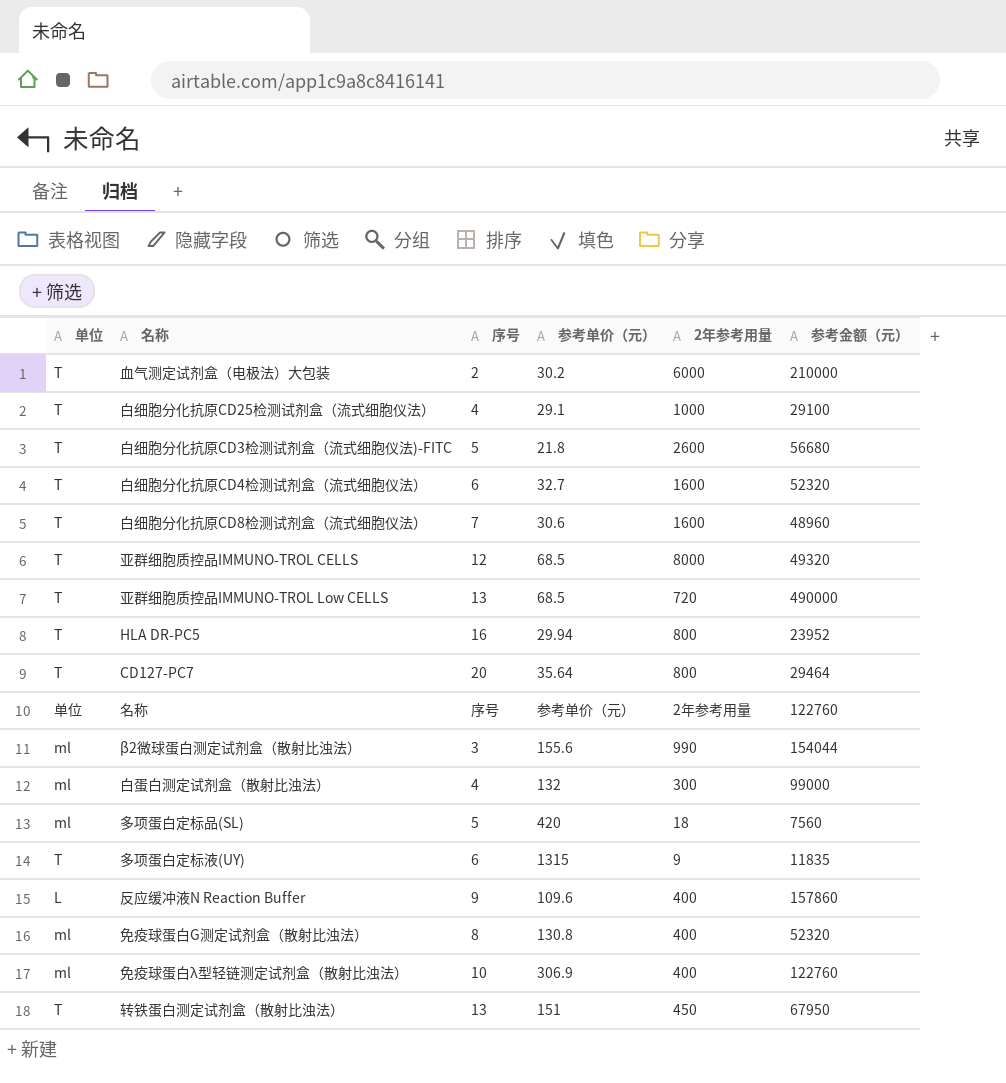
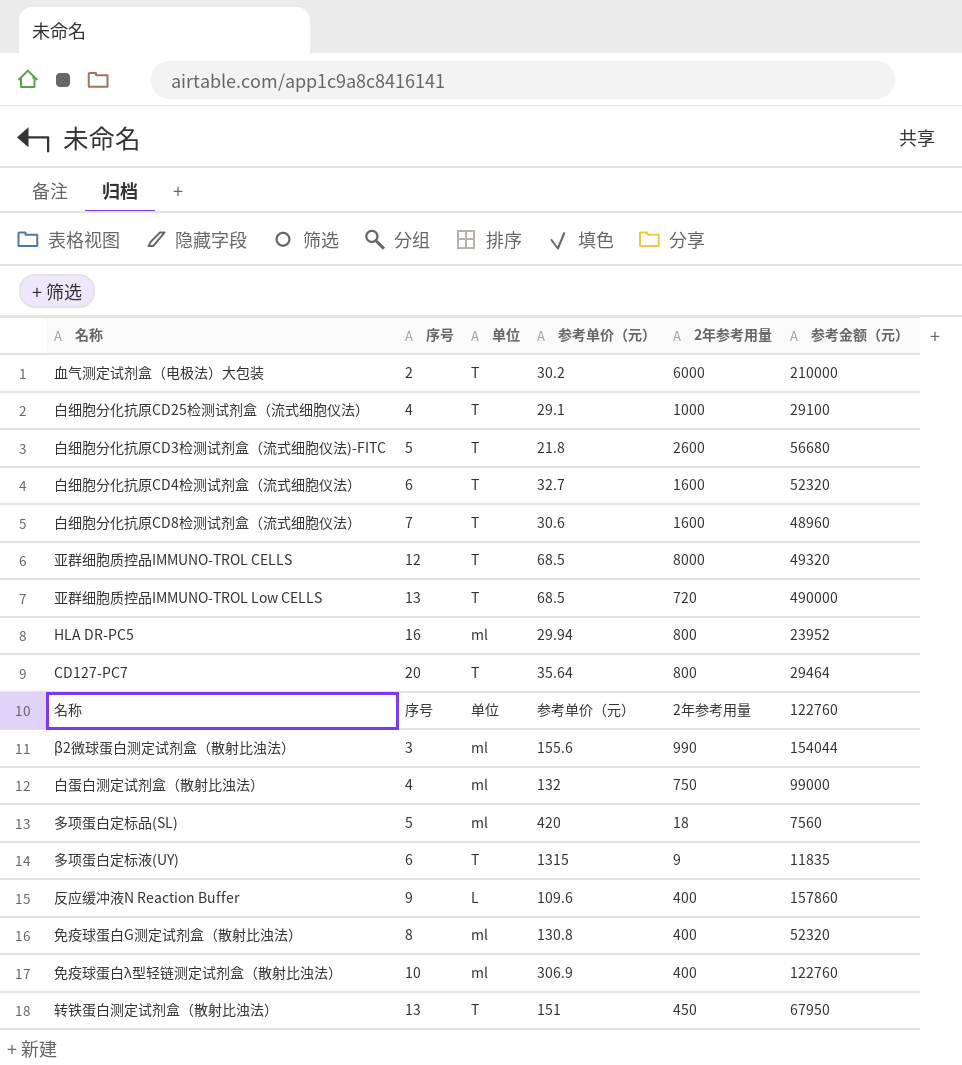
column 单位 | position: 1 -> 3
HLA DR-PC5 | 单位: T -> ml
白蛋白测定试剂盒（散射比浊法） | 2年参考用量: 300 -> 750

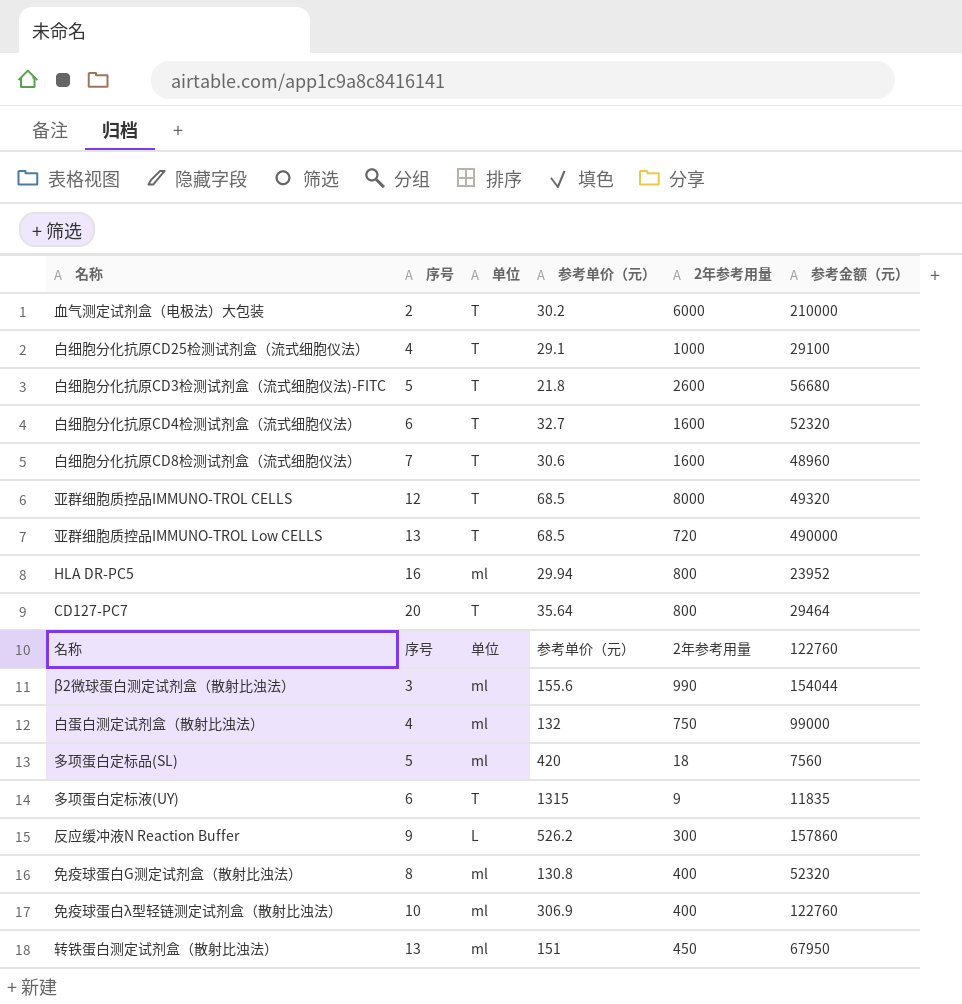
反应缓冲液N Reaction Buffer | 参考单价（元）: 109.6 -> 526.2
反应缓冲液N Reaction Buffer | 2年参考用量: 400 -> 300
转铁蛋白测定试剂盒（散射比浊法） | 单位: T -> ml

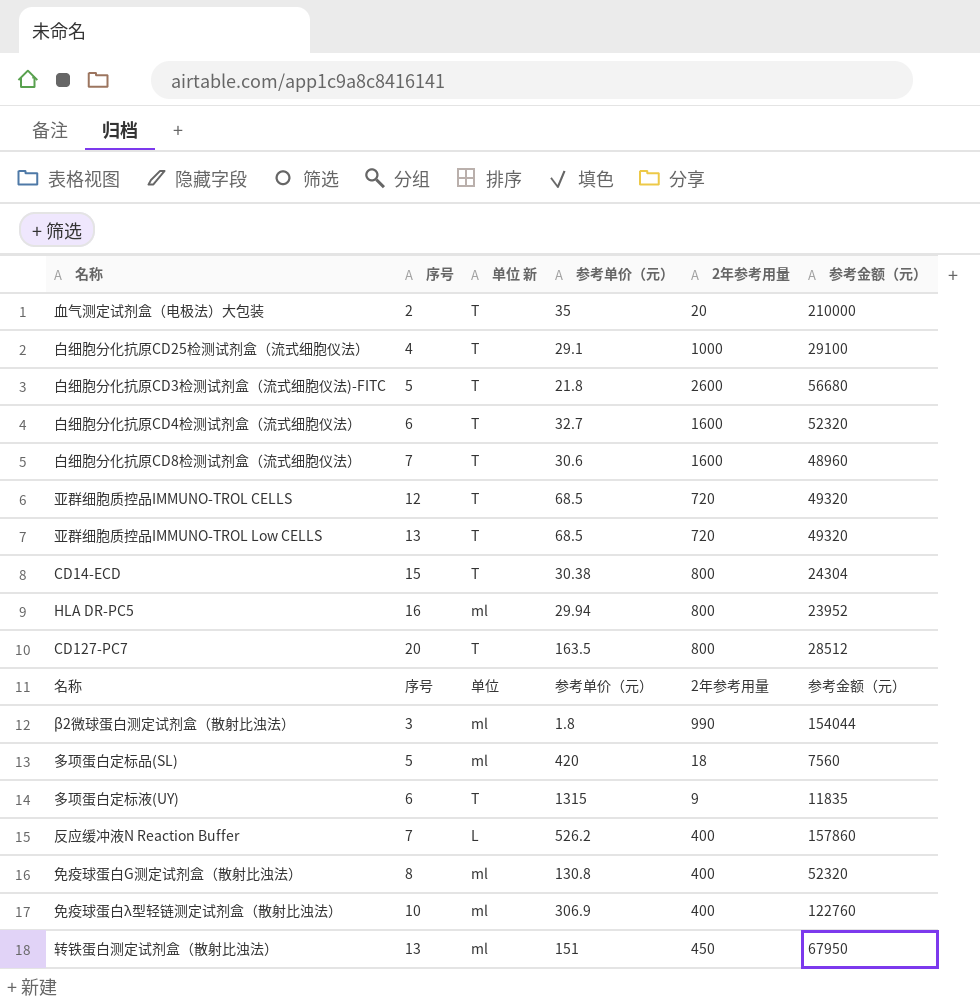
column name: 单位 -> 单位 新
row 白蛋白测定试剂盒（散射比浊法）: 4 | ml | 132 | 750 | 99000 -> none
血气测定试剂盒（电极法）大包装 | 参考单价（元）: 30.2 -> 35
血气测定试剂盒（电极法）大包装 | 2年参考用量: 6000 -> 20
亚群细胞质控品IMMUNO-TROL CELLS | 2年参考用量: 8000 -> 720
亚群细胞质控品IMMUNO-TROL Low CELLS | 参考金额（元）: 490000 -> 49320
row CD14-ECD: none -> 15 | T | 30.38 | 800 | 24304
CD127-PC7 | 参考单价（元）: 35.64 -> 163.5
CD127-PC7 | 参考金额（元）: 29464 -> 28512
名称 | 参考金额（元）: 122760 -> 参考金额（元）
β2微球蛋白测定试剂盒（散射比浊法） | 参考单价（元）: 155.6 -> 1.8
反应缓冲液N Reaction Buffer | 序号: 9 -> 7
反应缓冲液N Reaction Buffer | 2年参考用量: 300 -> 400

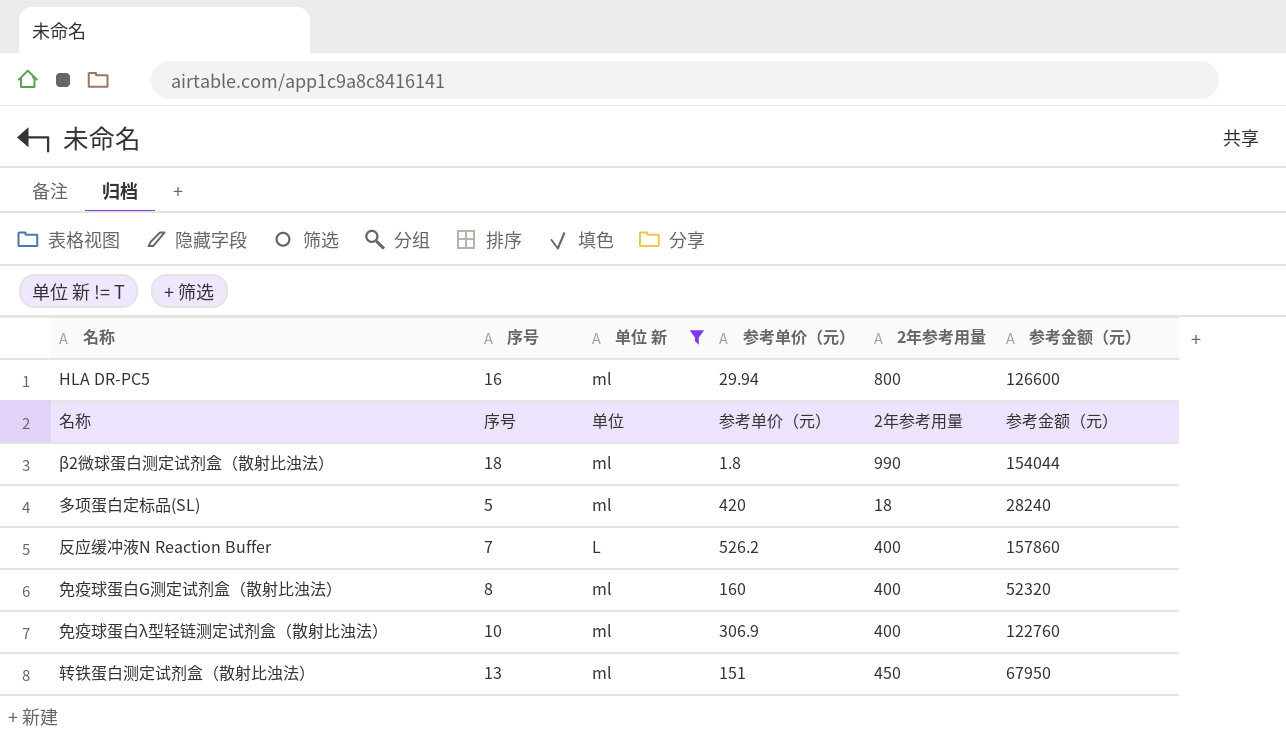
filter: none -> 单位 新 != T
HLA DR-PC5 | 参考金额（元）: 23952 -> 126600
β2微球蛋白测定试剂盒（散射比浊法） | 序号: 3 -> 18
多项蛋白定标品(SL) | 参考金额（元）: 7560 -> 28240
免疫球蛋白G测定试剂盒（散射比浊法） | 参考单价（元）: 130.8 -> 160

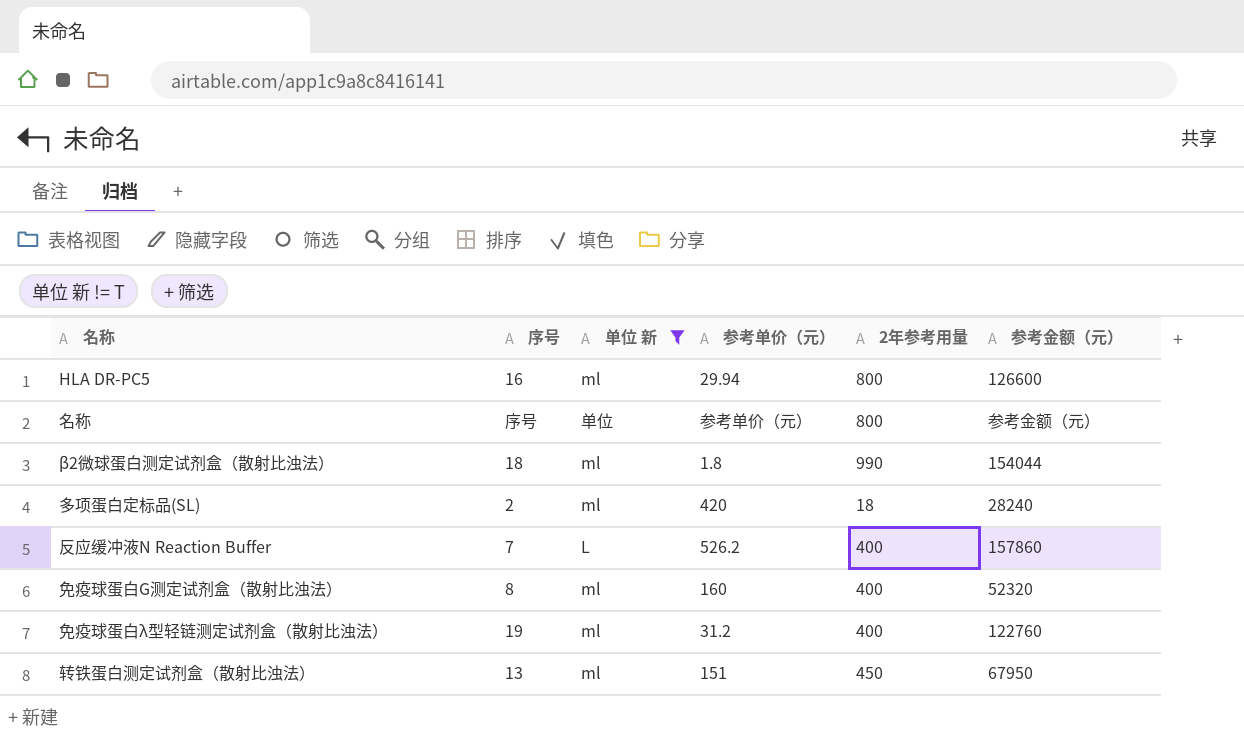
名称 | 2年参考用量: 2年参考用量 -> 800
多项蛋白定标品(SL) | 序号: 5 -> 2
免疫球蛋白λ型轻链测定试剂盒（散射比浊法） | 序号: 10 -> 19
免疫球蛋白λ型轻链测定试剂盒（散射比浊法） | 参考单价（元）: 306.9 -> 31.2

